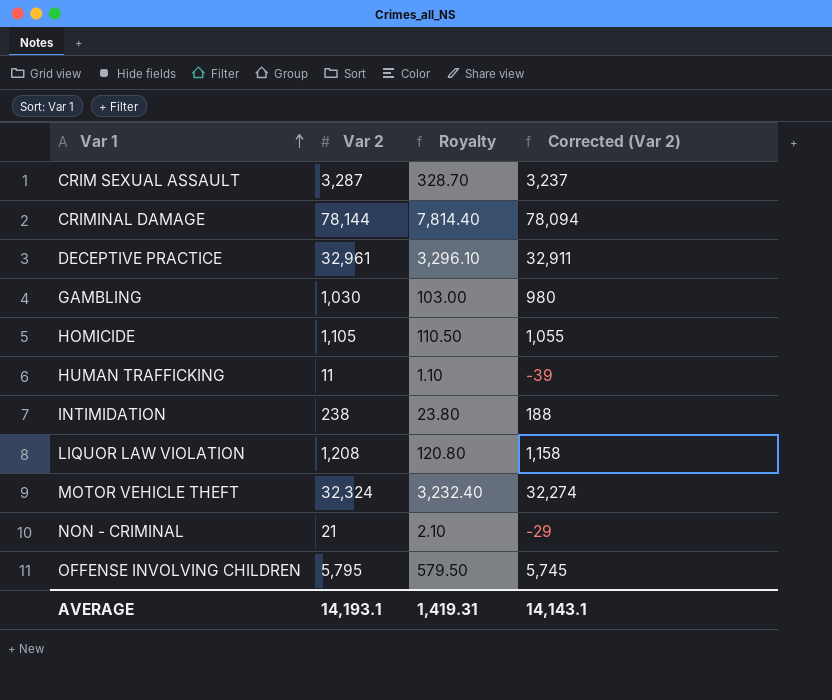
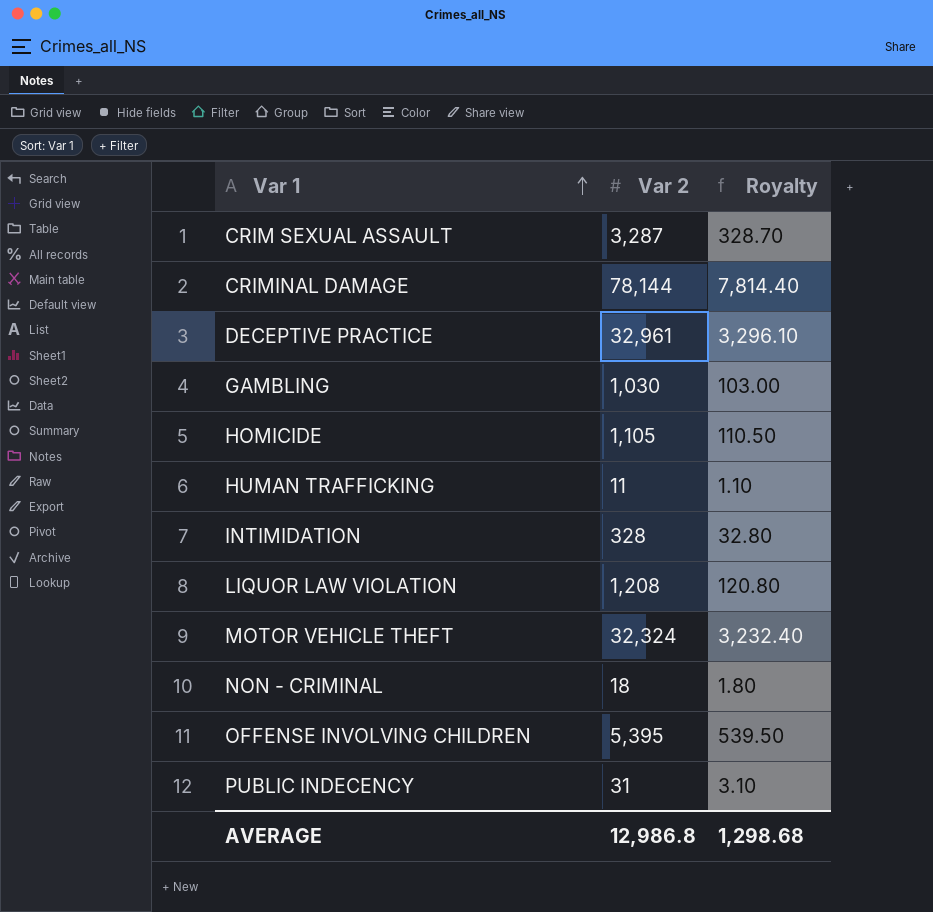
column Corrected (Var 2) | formula: [Var 2] - 50 -> none
INTIMIDATION | Var 2: 238 -> 328
INTIMIDATION | Royalty: 23.80 -> 32.80
NON - CRIMINAL | Var 2: 21 -> 18
NON - CRIMINAL | Royalty: 2.10 -> 1.80
OFFENSE INVOLVING CHILDREN | Var 2: 5,795 -> 5,395
OFFENSE INVOLVING CHILDREN | Royalty: 579.50 -> 539.50
row PUBLIC INDECENCY: none -> 31 | 3.10
AVERAGE | Var 2: 14,193.1 -> 12,986.8
AVERAGE | Royalty: 1,419.31 -> 1,298.68

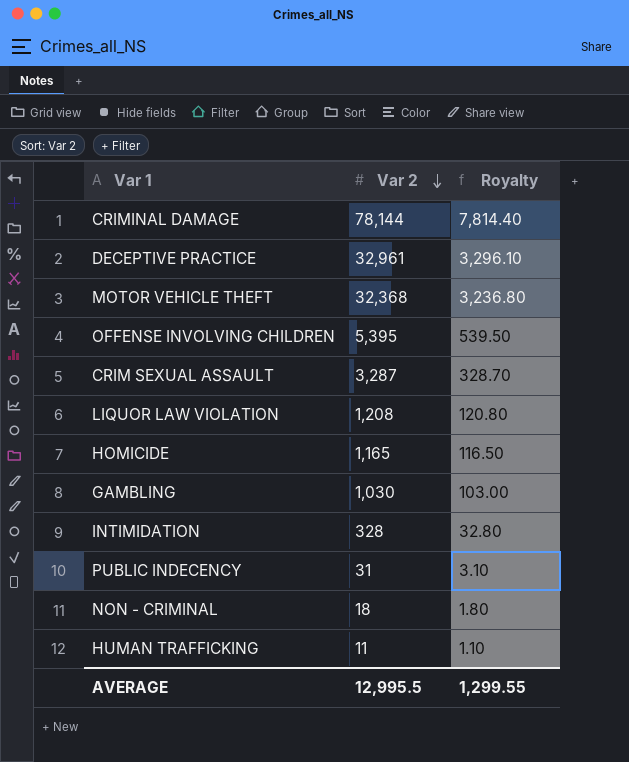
row order: Var 1 ascending -> Var 2 descending
MOTOR VEHICLE THEFT | Var 2: 32,324 -> 32,368
MOTOR VEHICLE THEFT | Royalty: 3,232.40 -> 3,236.80
HOMICIDE | Var 2: 1,105 -> 1,165
HOMICIDE | Royalty: 110.50 -> 116.50
AVERAGE | Var 2: 12,986.8 -> 12,995.5
AVERAGE | Royalty: 1,298.68 -> 1,299.55

